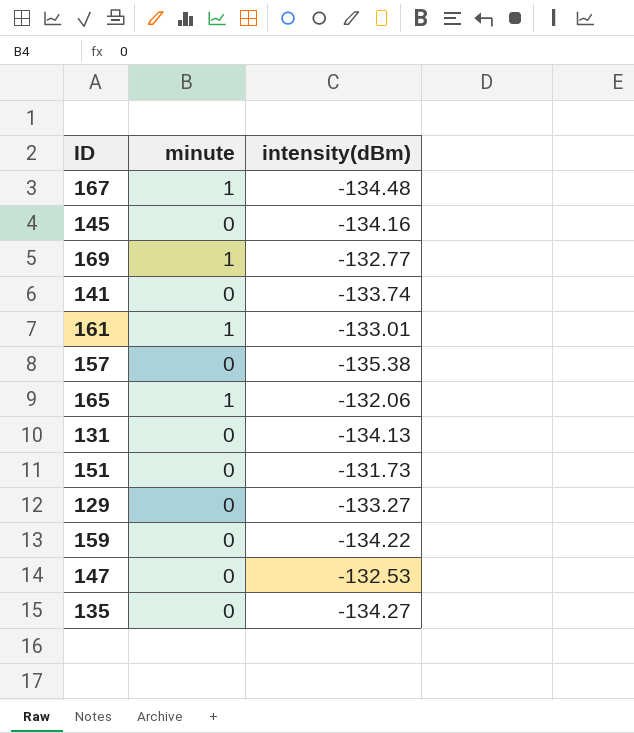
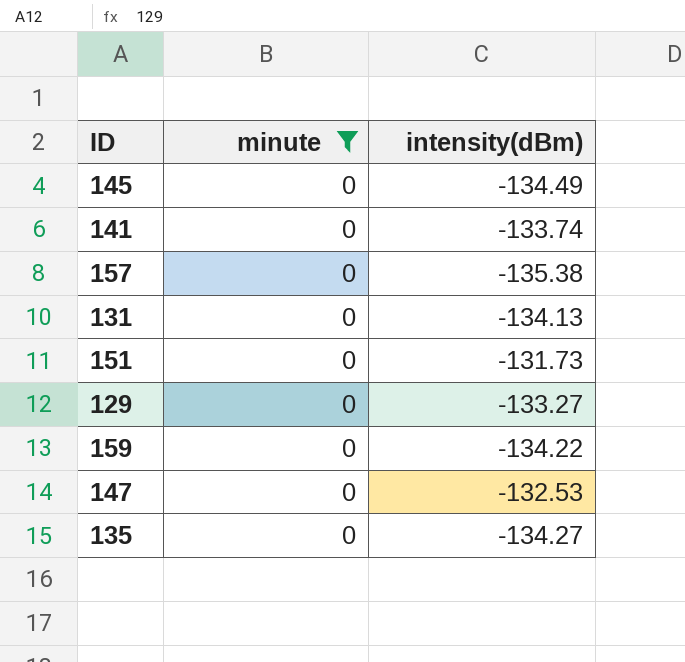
filter: none -> minute = 0
145 | intensity(dBm): -134.16 -> -134.49

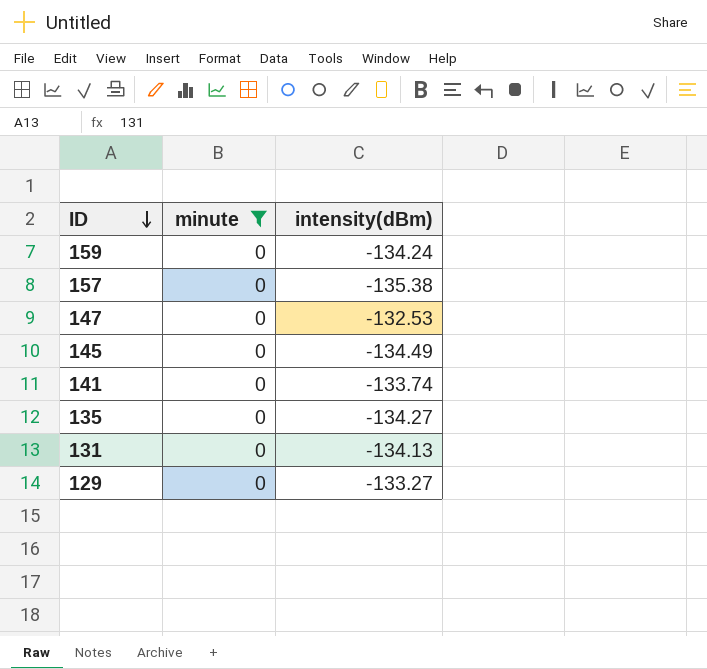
row order: none -> ID descending
row 151: 0 | -131.73 -> none
159 | intensity(dBm): -134.22 -> -134.24

